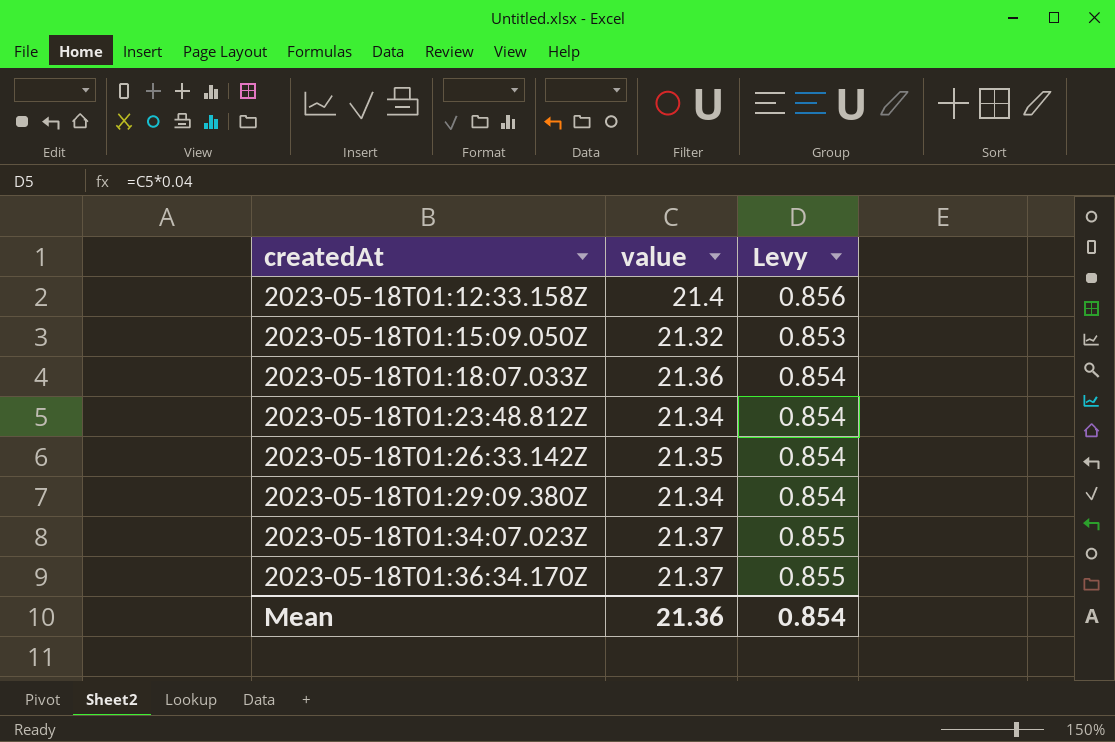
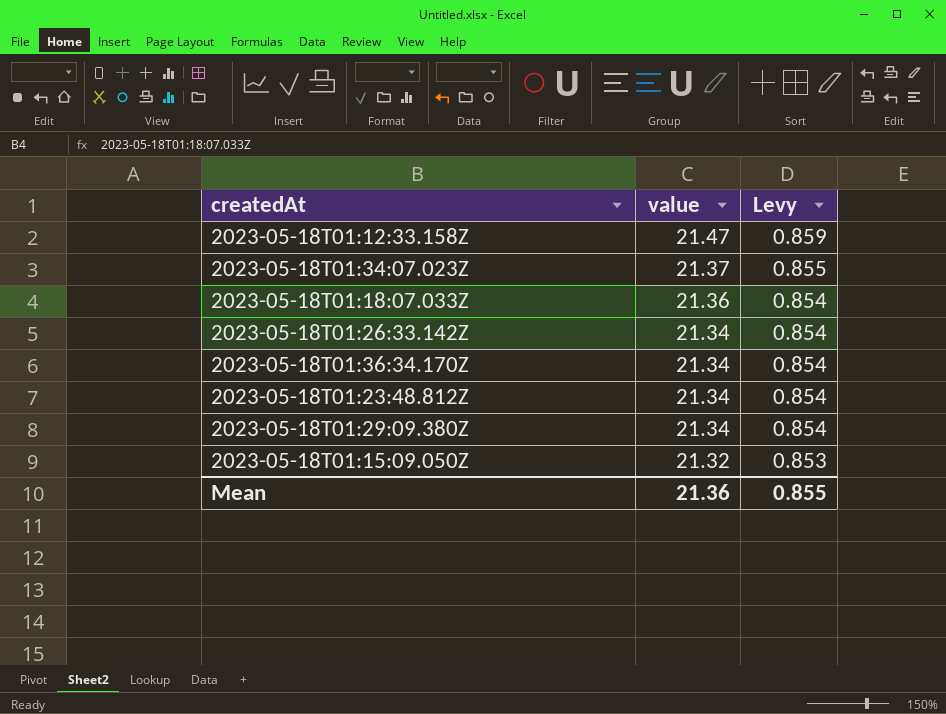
row order: createdAt ascending -> value descending
2023-05-18T01:12:33.158Z | value: 21.4 -> 21.47
2023-05-18T01:12:33.158Z | Levy: 0.856 -> 0.859
2023-05-18T01:26:33.142Z | value: 21.35 -> 21.34
2023-05-18T01:36:34.170Z | value: 21.37 -> 21.34
2023-05-18T01:36:34.170Z | Levy: 0.855 -> 0.854
Mean | Levy: 0.854 -> 0.855

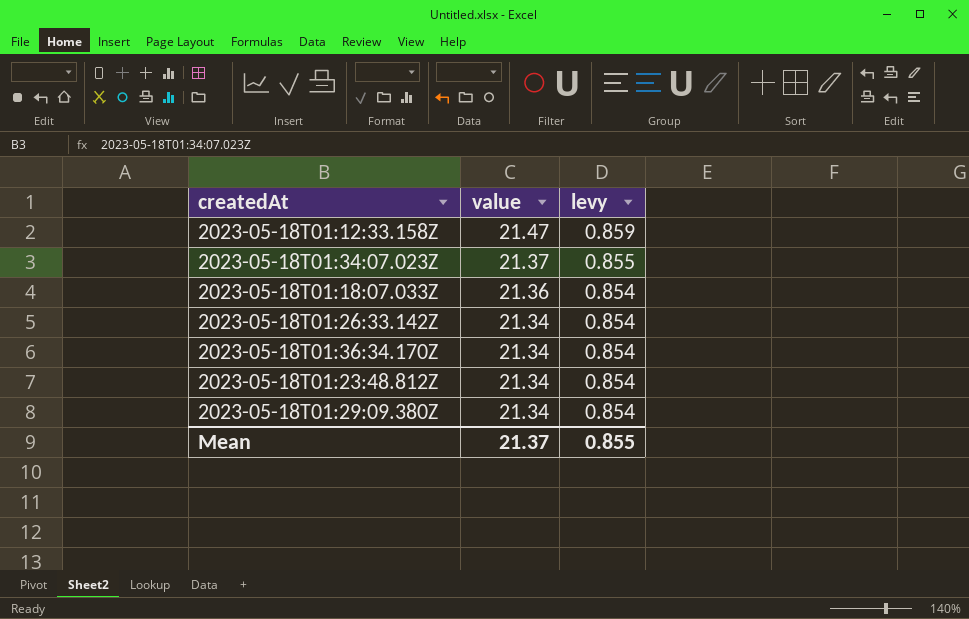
column name: Levy -> levy
row 2023-05-18T01:15:09.050Z: 21.32 | 0.853 -> none
Mean | value: 21.36 -> 21.37

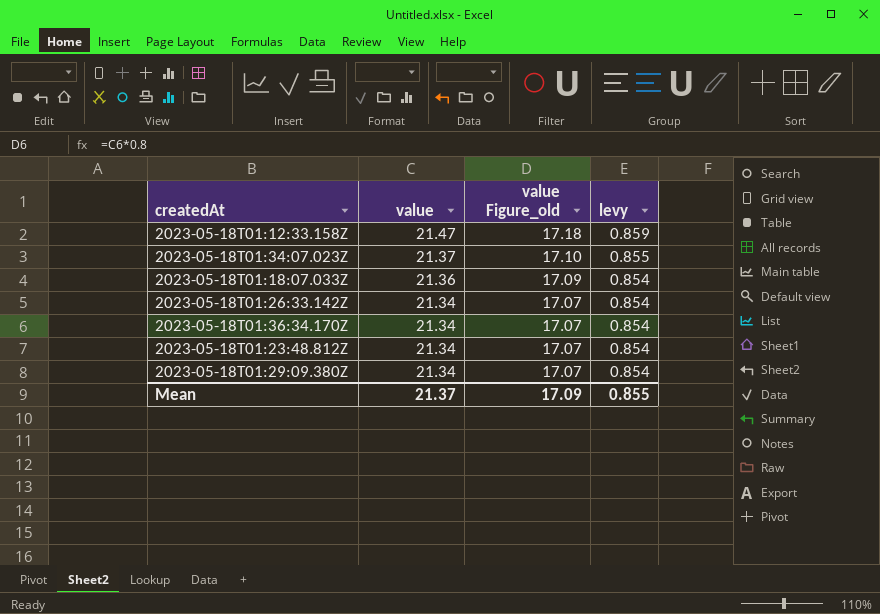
column value Figure_old | formula: none -> [value] * 0.8

